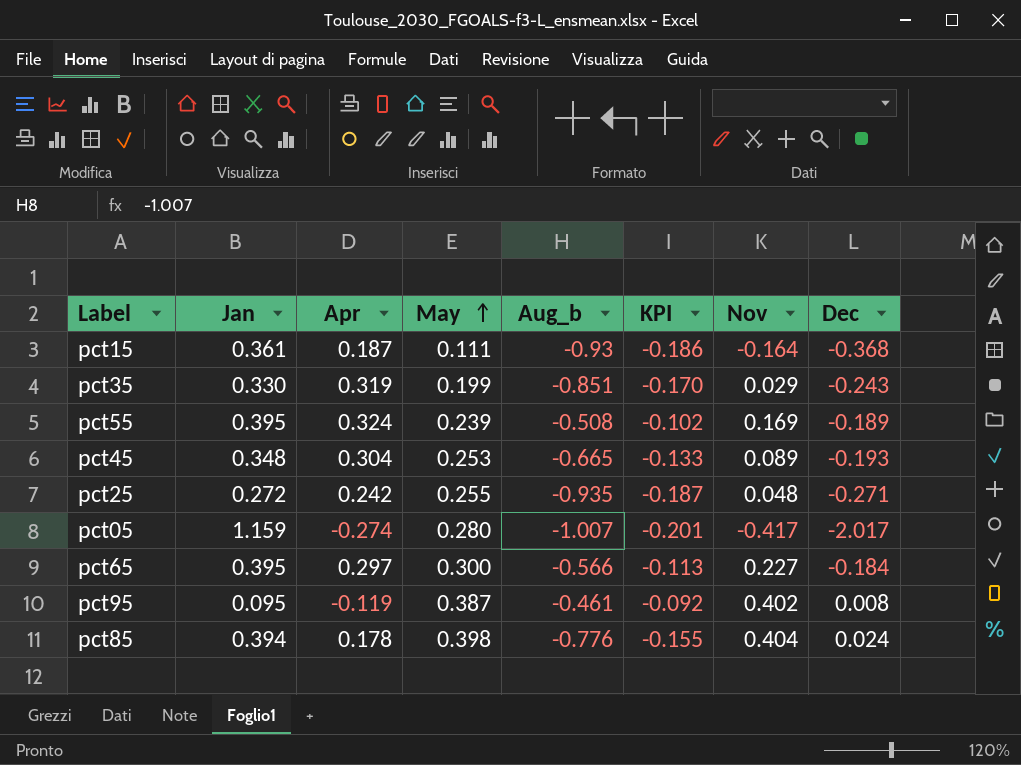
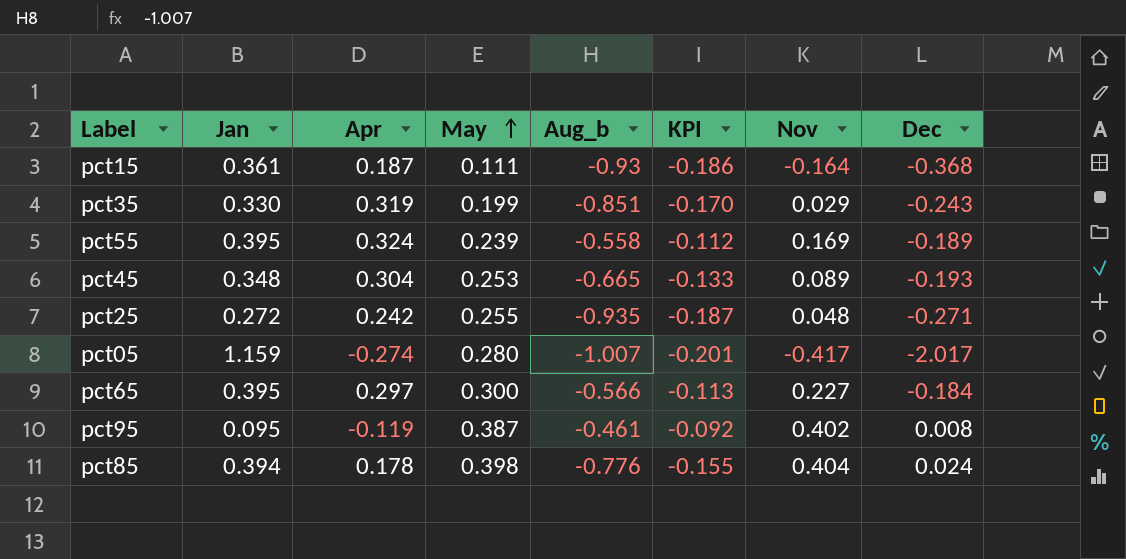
pct55 | Aug_b: -0.508 -> -0.558
pct55 | KPI: -0.102 -> -0.112

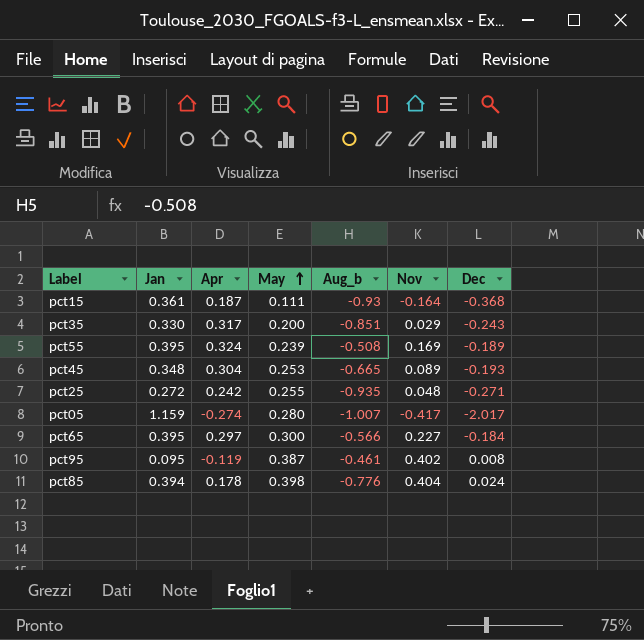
column KPI | formula: [Aug_b] * 0.2 -> none
pct35 | Apr: 0.319 -> 0.317
pct35 | May: 0.199 -> 0.200
pct55 | Aug_b: -0.558 -> -0.508

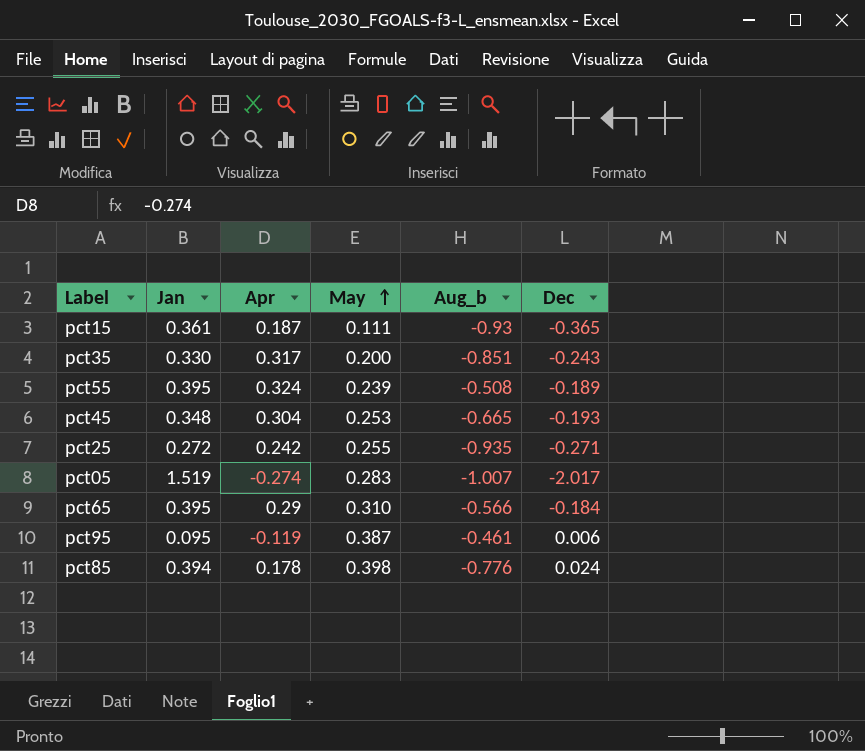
column Nov | position: 6 -> none
pct15 | Dec: -0.368 -> -0.365
pct05 | Jan: 1.159 -> 1.519
pct05 | May: 0.280 -> 0.283
pct65 | Apr: 0.297 -> 0.29
pct65 | May: 0.300 -> 0.310
pct95 | Dec: 0.008 -> 0.006

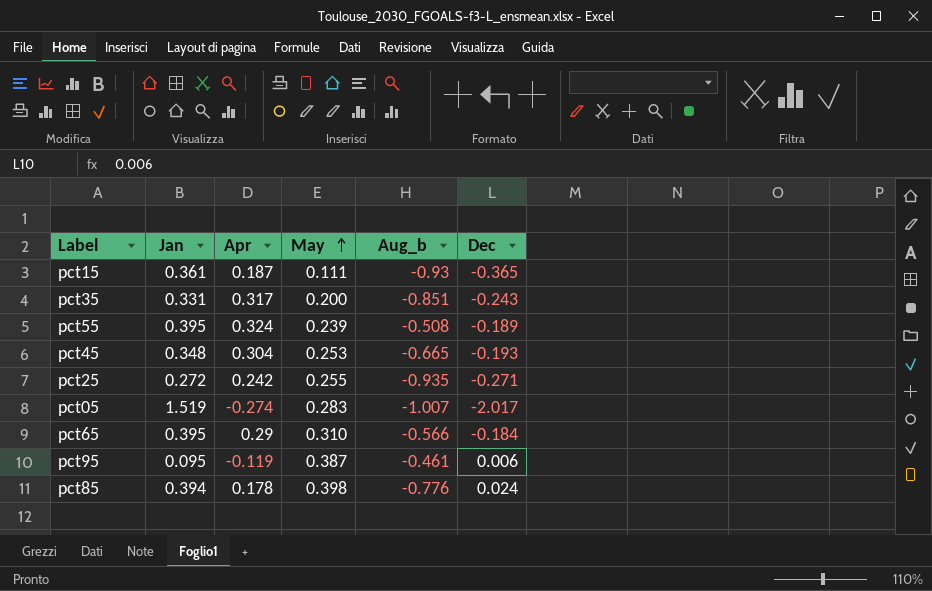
pct35 | Jan: 0.330 -> 0.331

